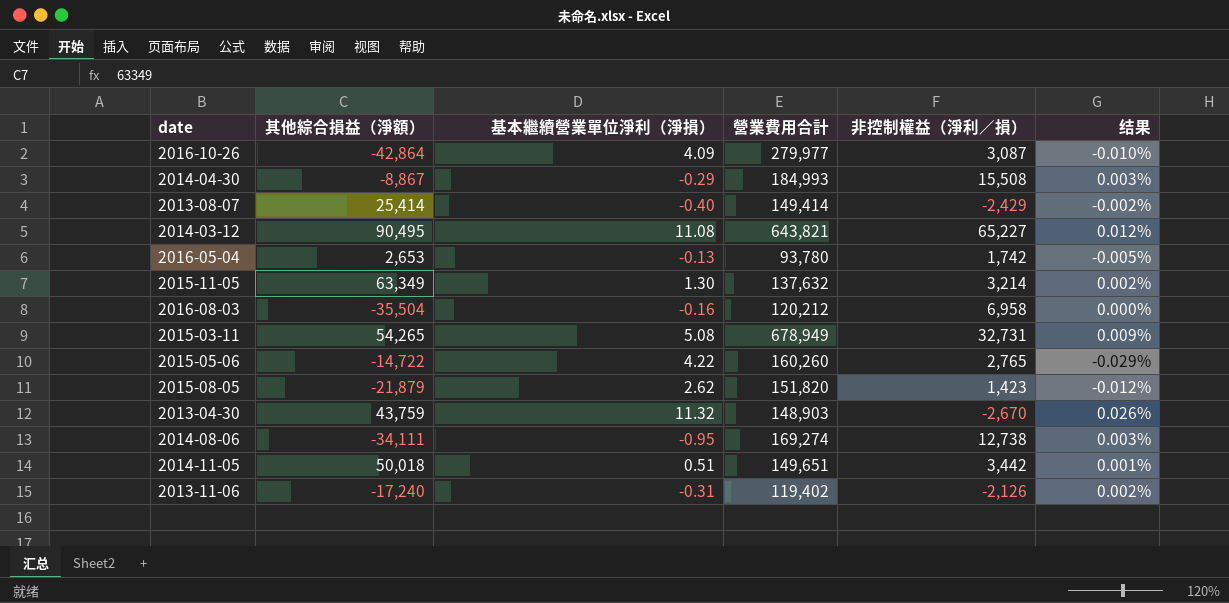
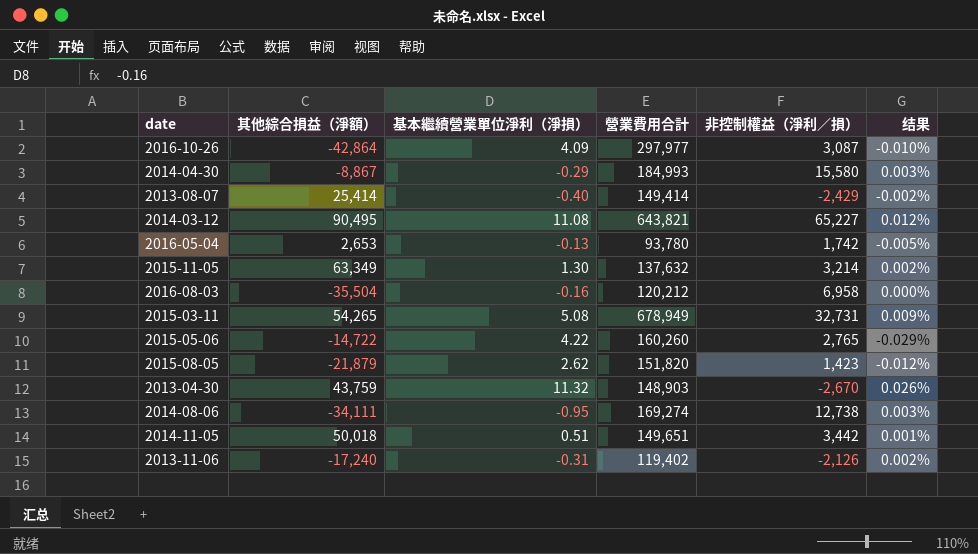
2016-10-26 | 營業費用合計: 279,977 -> 297,977
2014-04-30 | 非控制權益（淨利／損）: 15,508 -> 15,580

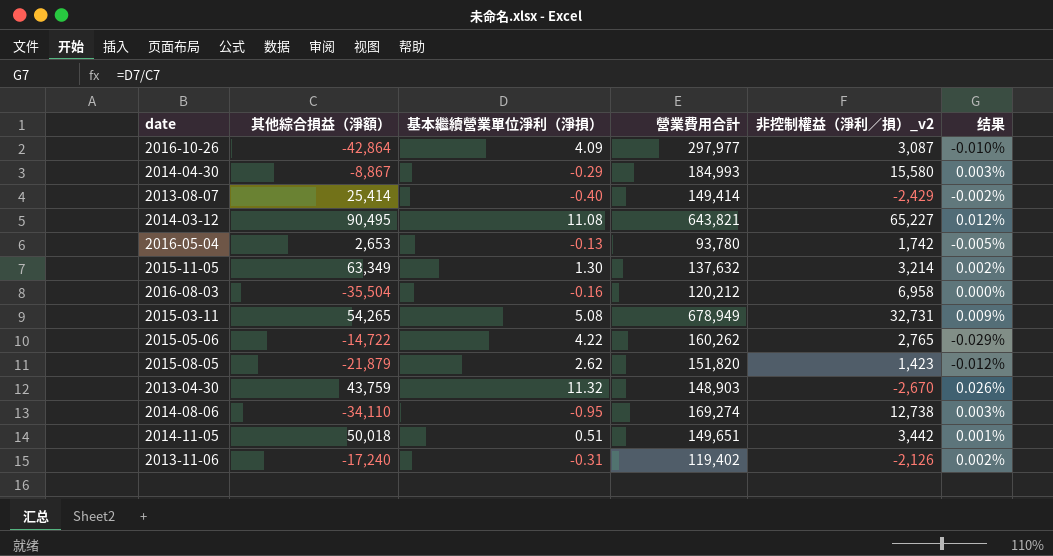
column name: 非控制權益（淨利／損） -> 非控制權益（淨利／損）_v2
2015-05-06 | 營業費用合計: 160,260 -> 160,262
2014-08-06 | 其他綜合損益（淨額）: -34,111 -> -34,110

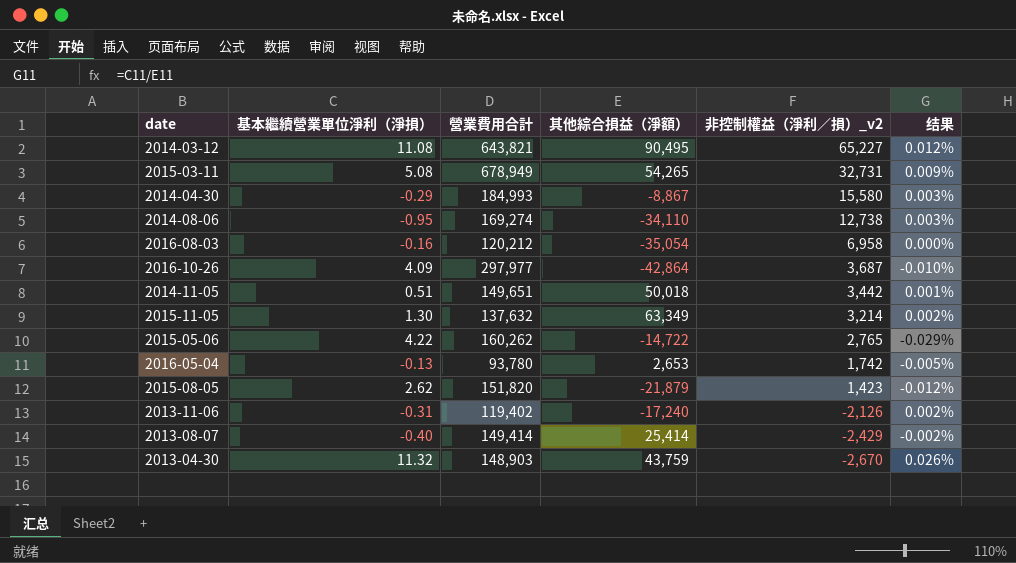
row order: none -> 非控制權益（淨利／損）_v2 descending
column 其他綜合損益（淨額） | position: 2 -> 4
2016-08-03 | 其他綜合損益（淨額）: -35,504 -> -35,054
2016-10-26 | 非控制權益（淨利／損）_v2: 3,087 -> 3,687

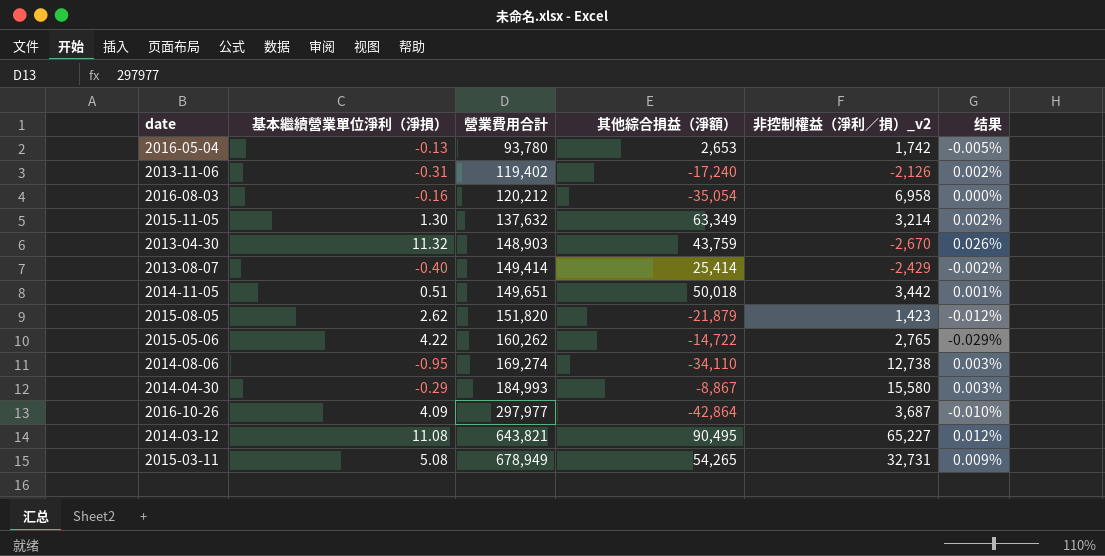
row order: 非控制權益（淨利／損）_v2 descending -> 營業費用合計 ascending

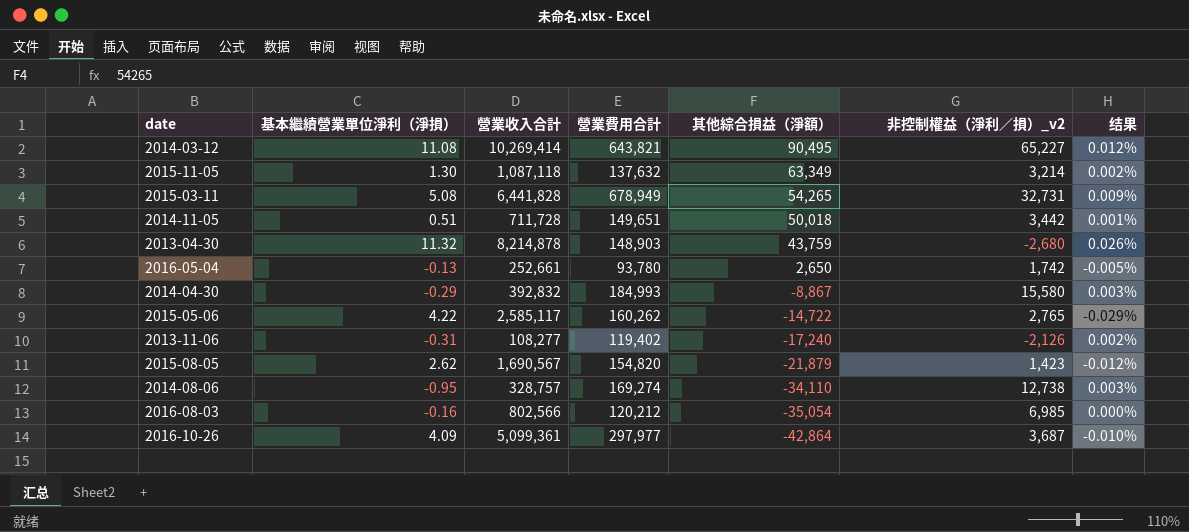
row order: 營業費用合計 ascending -> 其他綜合損益（淨額） descending
column 營業收入合計 | position: none -> 3
row 2013-08-07: -0.40 | 149,414 | 25,414 | -2,429 | -0.002% -> none
2013-04-30 | 非控制權益（淨利／損）_v2: -2,670 -> -2,680
2016-05-04 | 其他綜合損益（淨額）: 2,653 -> 2,650
2015-08-05 | 營業費用合計: 151,820 -> 154,820
2016-08-03 | 非控制權益（淨利／損）_v2: 6,958 -> 6,985

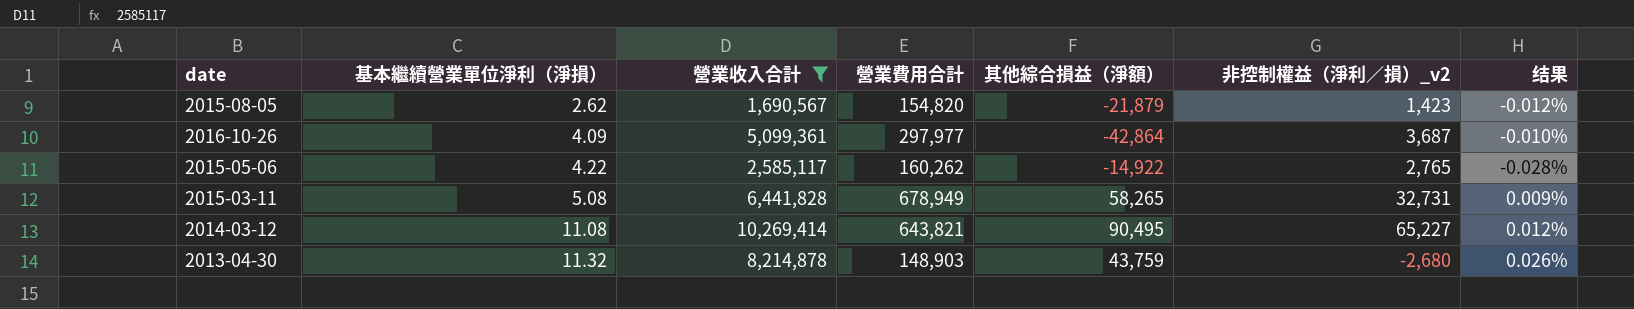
filter: none -> 營業收入合計 >= 1,690,567
row order: 其他綜合損益（淨額） descending -> 基本繼續營業單位淨利（淨損） ascending
2015-05-06 | 其他綜合損益（淨額）: -14,722 -> -14,922
2015-05-06 | 结果: -0.029% -> -0.028%
2015-03-11 | 其他綜合損益（淨額）: 54,265 -> 58,265

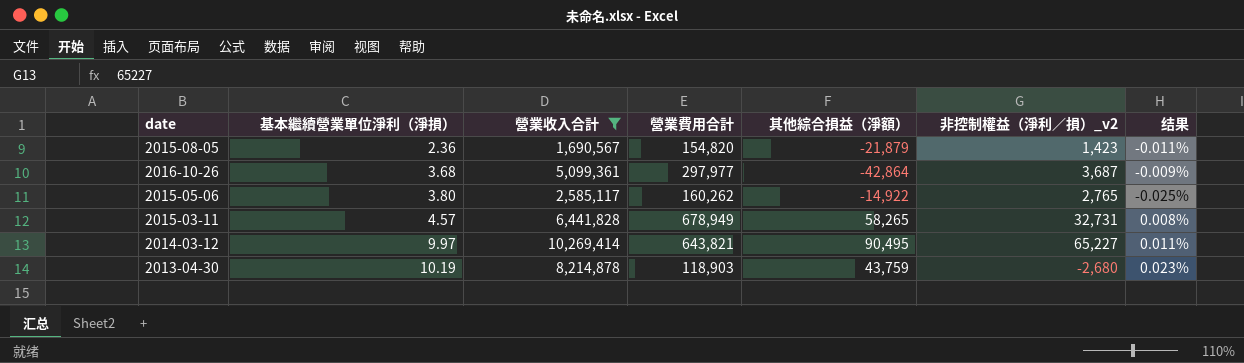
2015-08-05 | 基本繼續營業單位淨利（淨損）: 2.62 -> 2.36
2015-08-05 | 结果: -0.012% -> -0.011%
2016-10-26 | 基本繼續營業單位淨利（淨損）: 4.09 -> 3.68
2016-10-26 | 结果: -0.010% -> -0.009%
2015-05-06 | 基本繼續營業單位淨利（淨損）: 4.22 -> 3.80
2015-05-06 | 结果: -0.028% -> -0.025%
2015-03-11 | 基本繼續營業單位淨利（淨損）: 5.08 -> 4.57
2015-03-11 | 结果: 0.009% -> 0.008%
2014-03-12 | 基本繼續營業單位淨利（淨損）: 11.08 -> 9.97
2014-03-12 | 结果: 0.012% -> 0.011%
2013-04-30 | 基本繼續營業單位淨利（淨損）: 11.32 -> 10.19
2013-04-30 | 營業費用合計: 148,903 -> 118,903
2013-04-30 | 结果: 0.026% -> 0.023%

